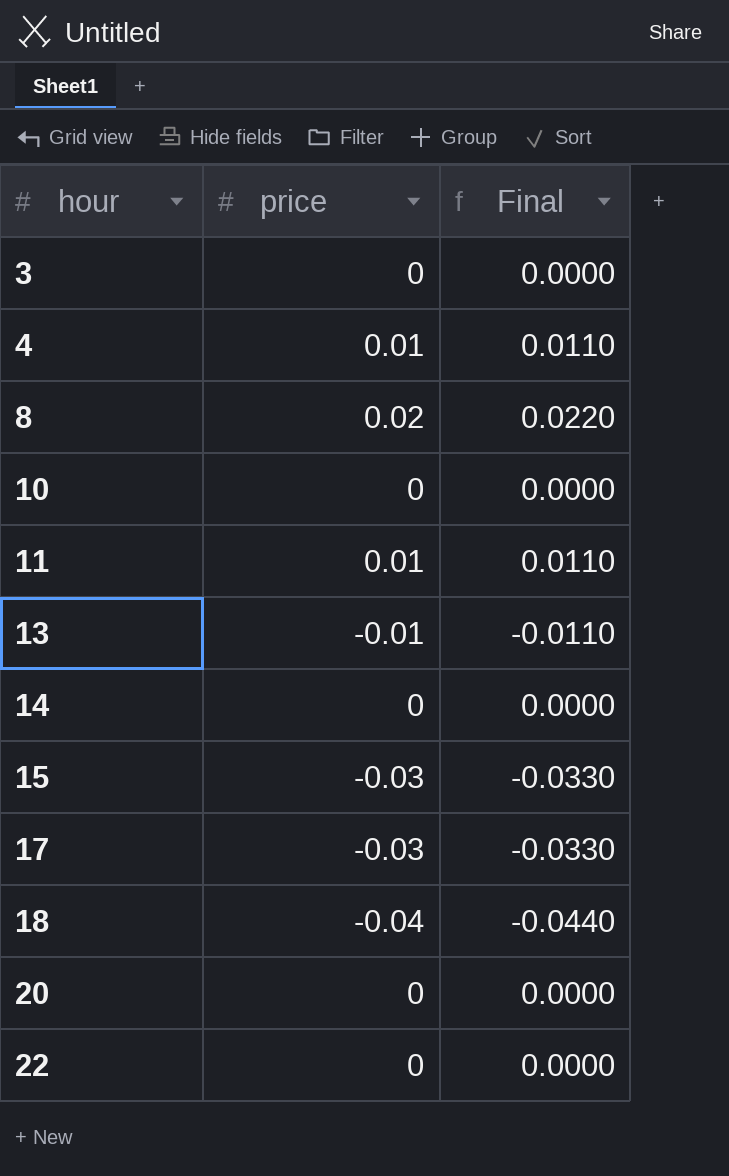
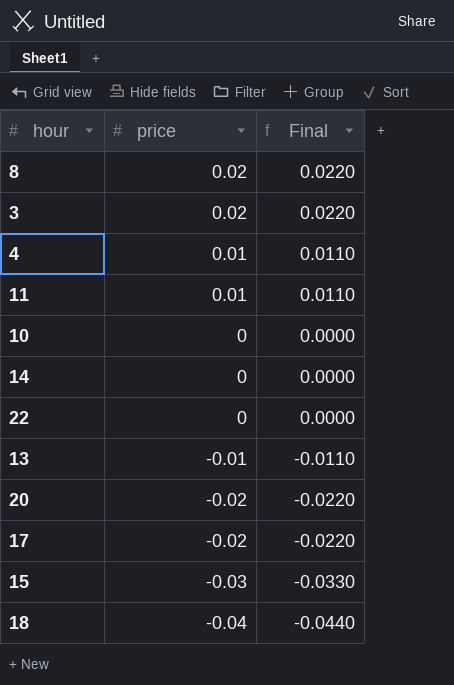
row order: hour ascending -> price descending
3 | price: 0 -> 0.02
3 | Final: 0.0000 -> 0.0220
20 | price: 0 -> -0.02
20 | Final: 0.0000 -> -0.0220
17 | price: -0.03 -> -0.02
17 | Final: -0.0330 -> -0.0220

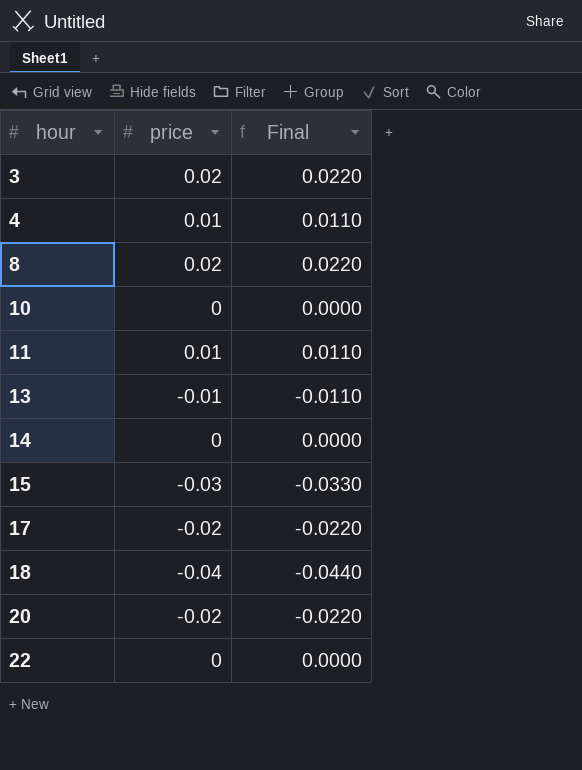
row order: price descending -> hour ascending

